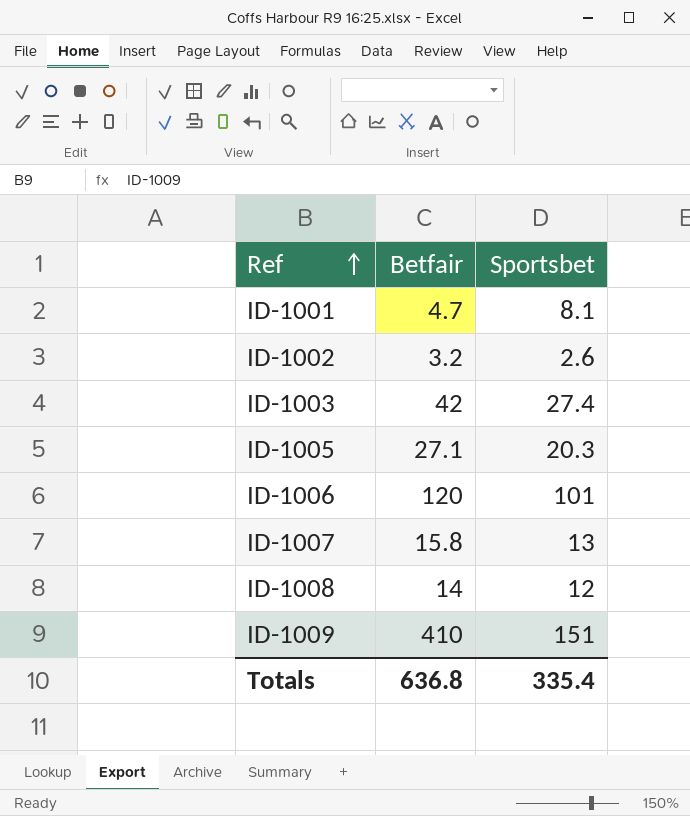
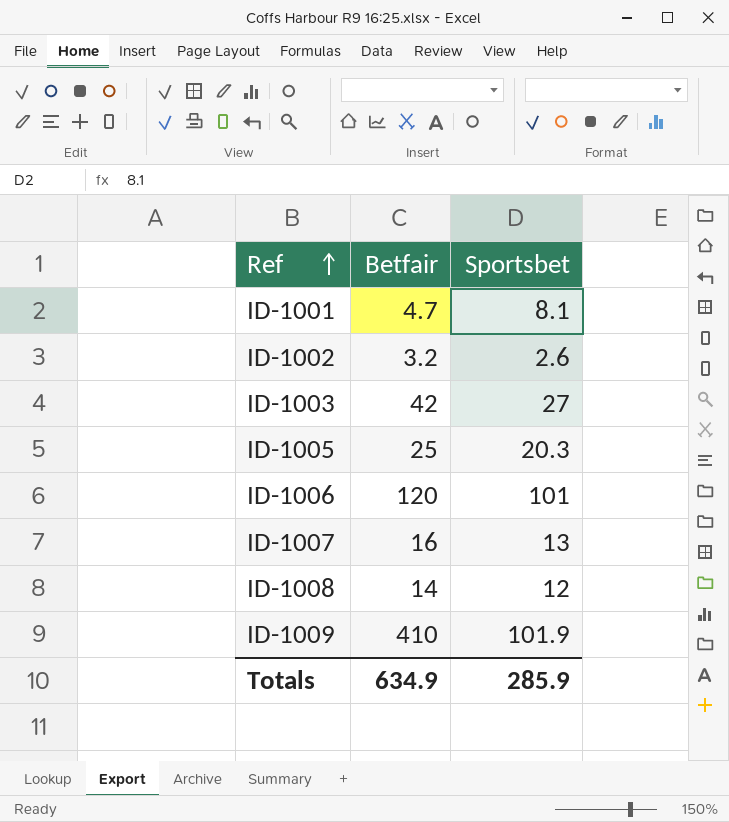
ID-1003 | Sportsbet: 27.4 -> 27
ID-1005 | Betfair: 27.1 -> 25
ID-1007 | Betfair: 15.8 -> 16
ID-1009 | Sportsbet: 151 -> 101.9
Totals | Betfair: 636.8 -> 634.9
Totals | Sportsbet: 335.4 -> 285.9

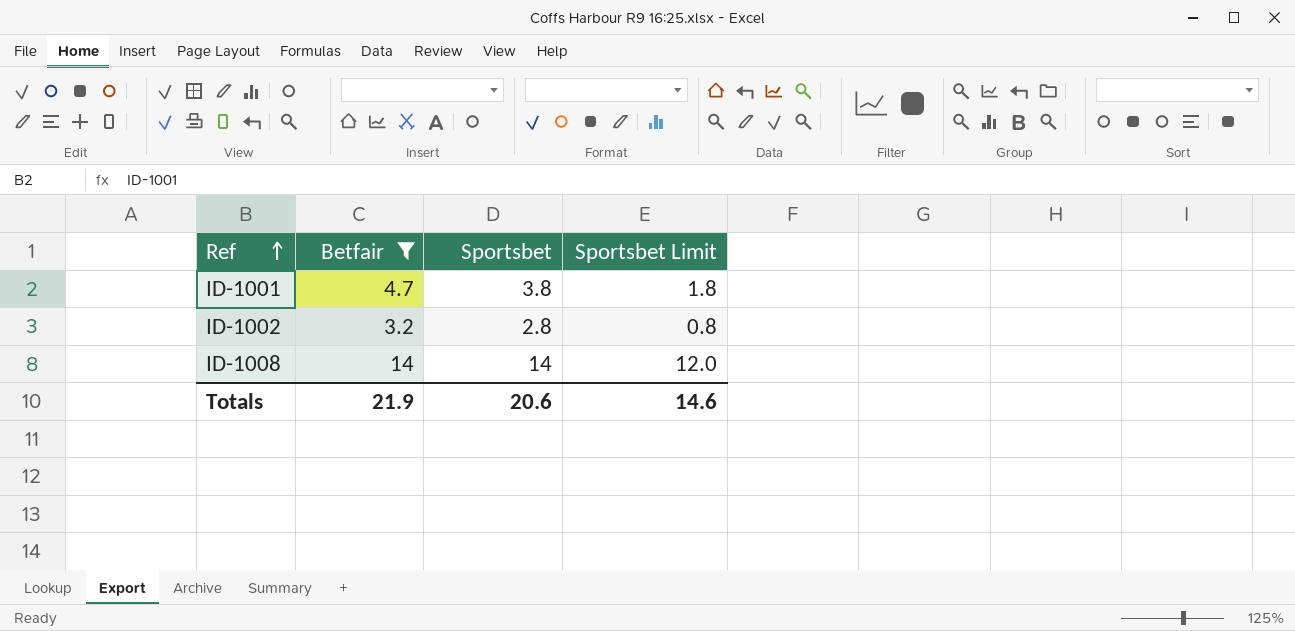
filter: none -> Betfair <= 14
column Sportsbet Limit | formula: none -> [Sportsbet] - 2
ID-1001 | Sportsbet: 8.1 -> 3.8
ID-1002 | Sportsbet: 2.6 -> 2.8
ID-1008 | Sportsbet: 12 -> 14
Totals | Betfair: 634.9 -> 21.9
Totals | Sportsbet: 285.9 -> 20.6

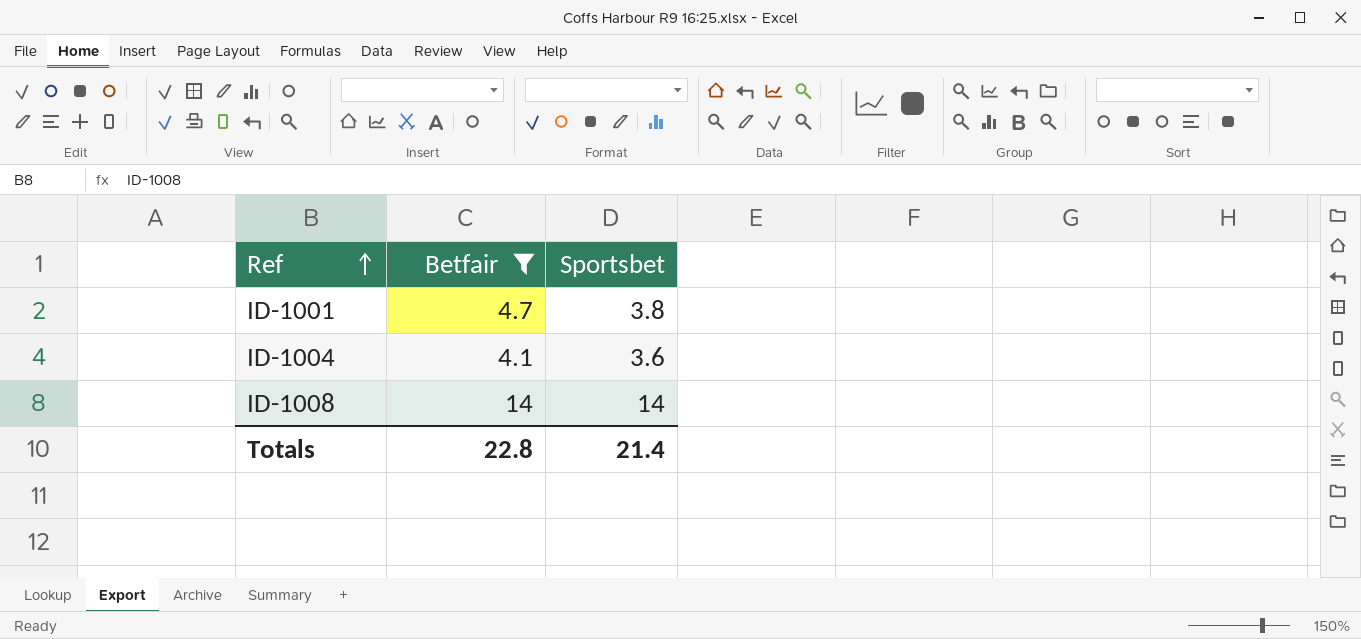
column Sportsbet Limit | formula: [Sportsbet] - 2 -> none
row ID-1002: 3.2 | 2.8 | 0.8 -> none
row ID-1004: none -> 4.1 | 3.6
Totals | Betfair: 21.9 -> 22.8
Totals | Sportsbet: 20.6 -> 21.4

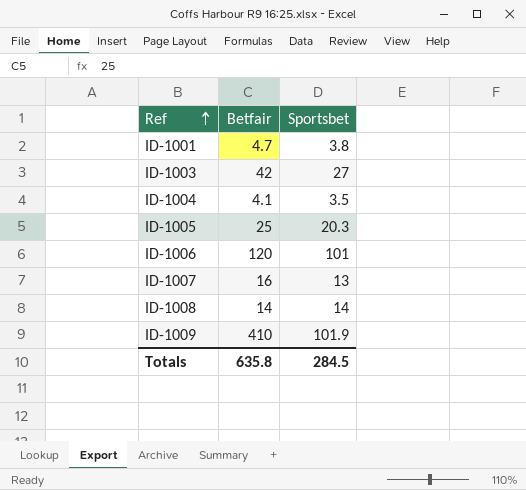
filter: Betfair <= 14 -> none
ID-1004 | Sportsbet: 3.6 -> 3.5
Totals | Betfair: 22.8 -> 635.8
Totals | Sportsbet: 21.4 -> 284.5

